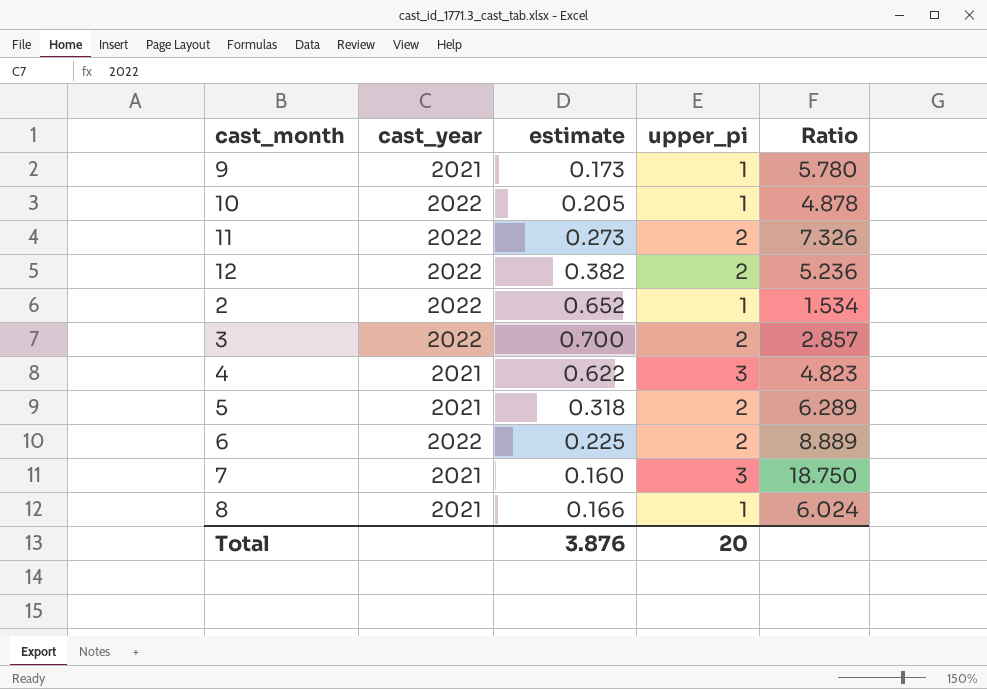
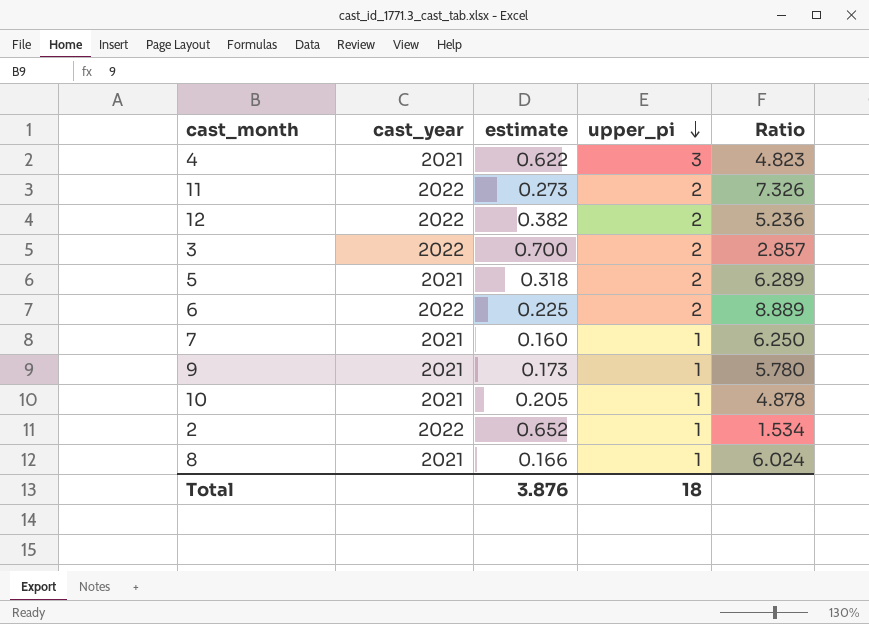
row order: none -> upper_pi descending
7 | upper_pi: 3 -> 1
7 | Ratio: 18.750 -> 6.250
10 | cast_year: 2022 -> 2021
Total | upper_pi: 20 -> 18

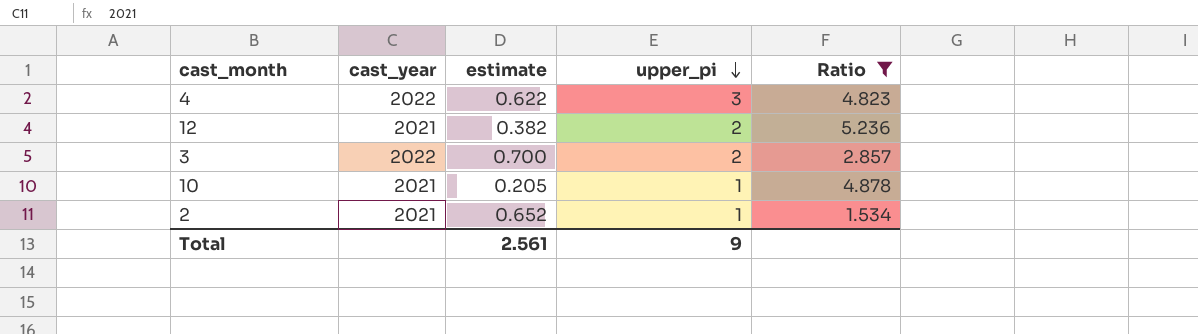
filter: none -> Ratio <= 5.236
4 | cast_year: 2021 -> 2022
12 | cast_year: 2022 -> 2021
2 | cast_year: 2022 -> 2021
Total | estimate: 3.876 -> 2.561
Total | upper_pi: 18 -> 9

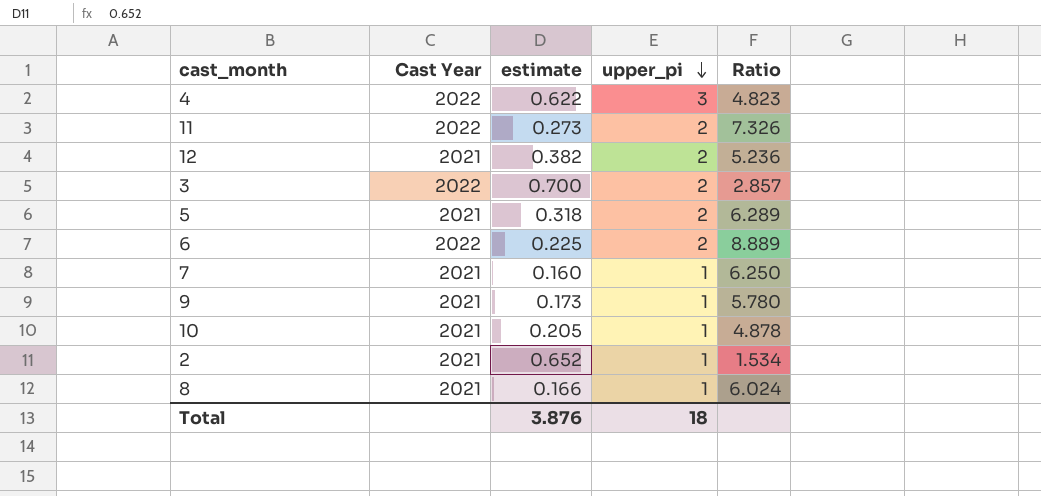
filter: Ratio <= 5.236 -> none
column name: cast_year -> Cast Year
Total | estimate: 2.561 -> 3.876
Total | upper_pi: 9 -> 18

